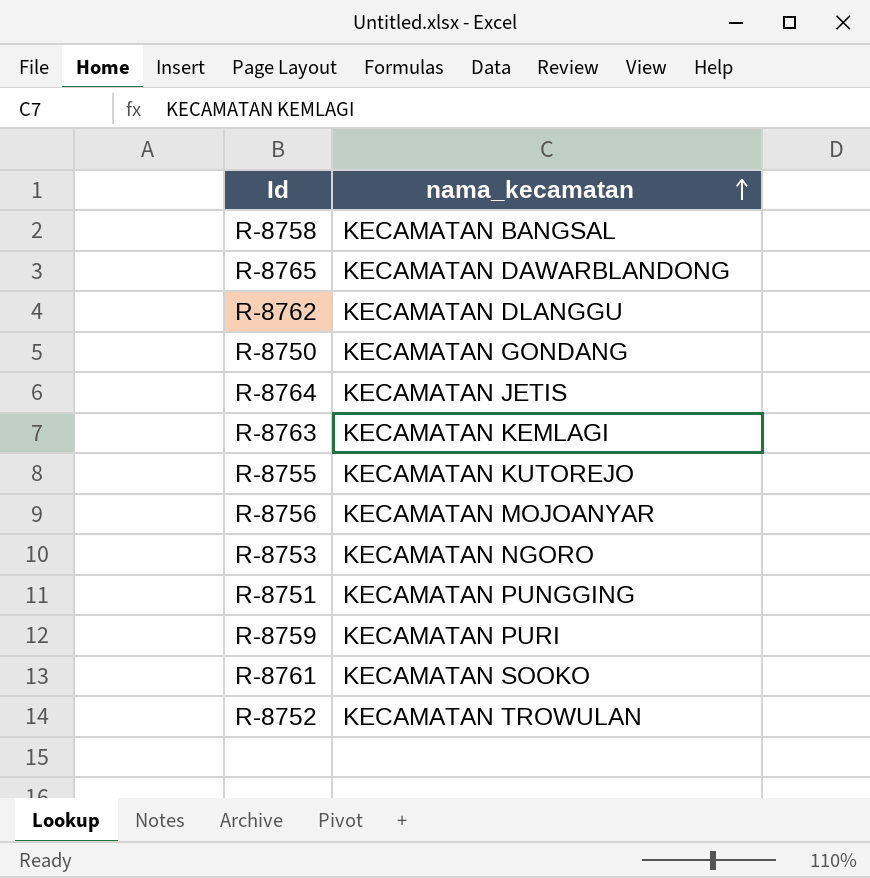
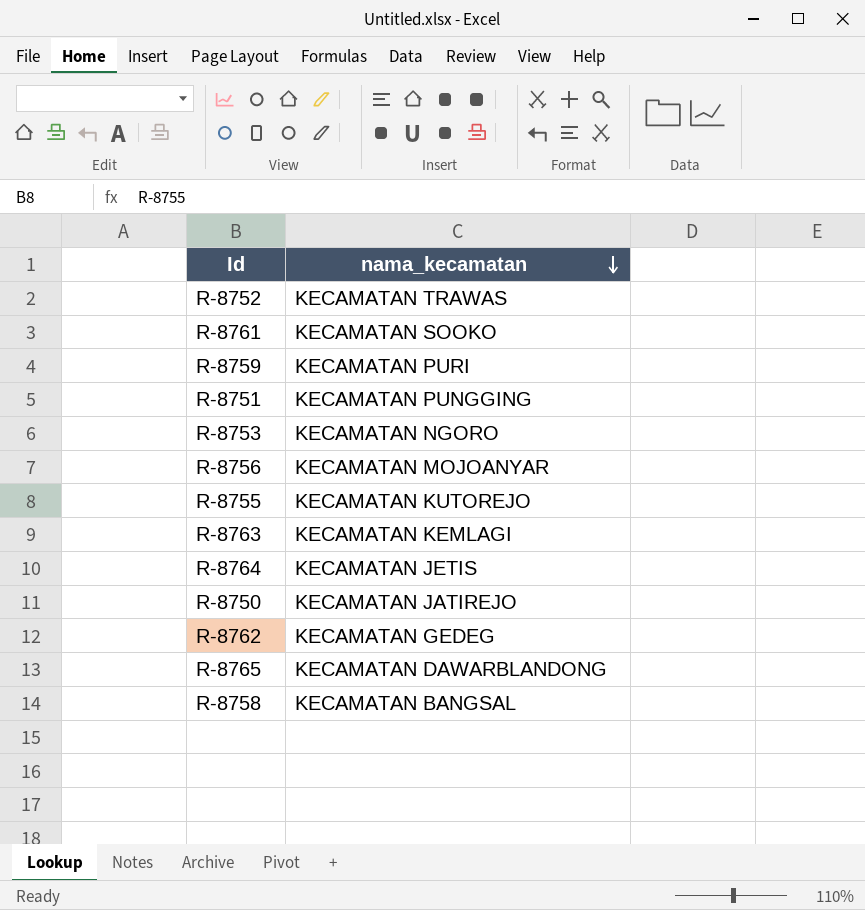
row order: nama_kecamatan ascending -> nama_kecamatan descending
R-8752 | nama_kecamatan: KECAMATAN TROWULAN -> KECAMATAN TRAWAS
R-8750 | nama_kecamatan: KECAMATAN GONDANG -> KECAMATAN JATIREJO
R-8762 | nama_kecamatan: KECAMATAN DLANGGU -> KECAMATAN GEDEG

